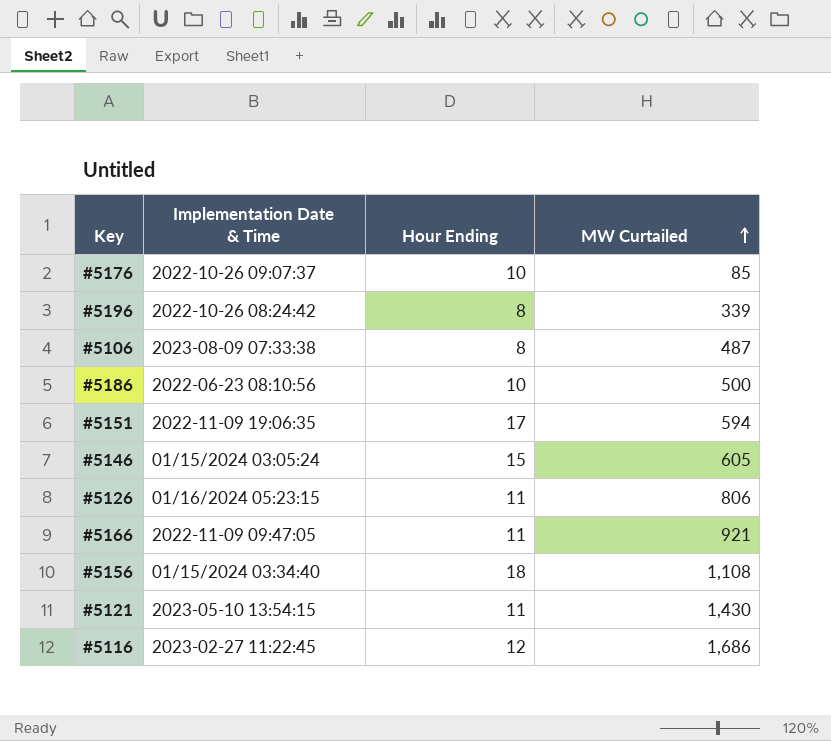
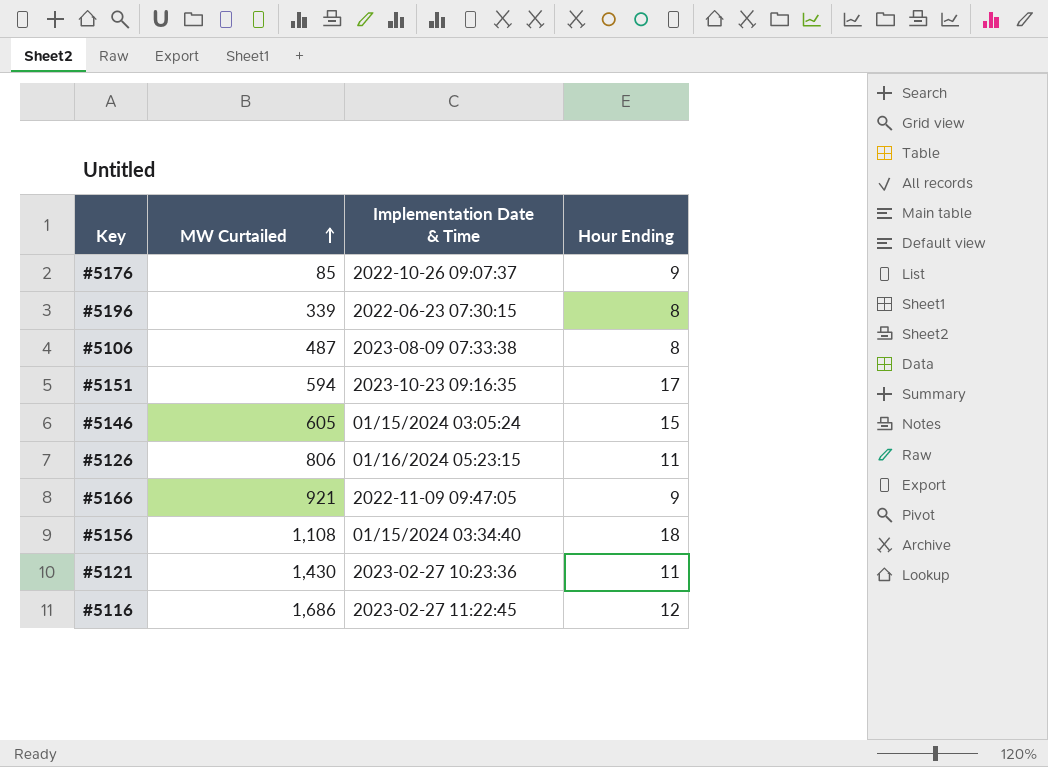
column MW Curtailed | position: 4 -> 2
row #5186: 2022-06-23 08:10:56 | 10 | 500 -> none
#5176 | Hour Ending: 10 -> 9
#5196 | Implementation Date & Time: 2022-10-26 08:24:42 -> 2022-06-23 07:30:15
#5151 | Implementation Date & Time: 2022-11-09 19:06:35 -> 2023-10-23 09:16:35
#5166 | Hour Ending: 11 -> 9
#5121 | Implementation Date & Time: 2023-05-10 13:54:15 -> 2023-02-27 10:23:36

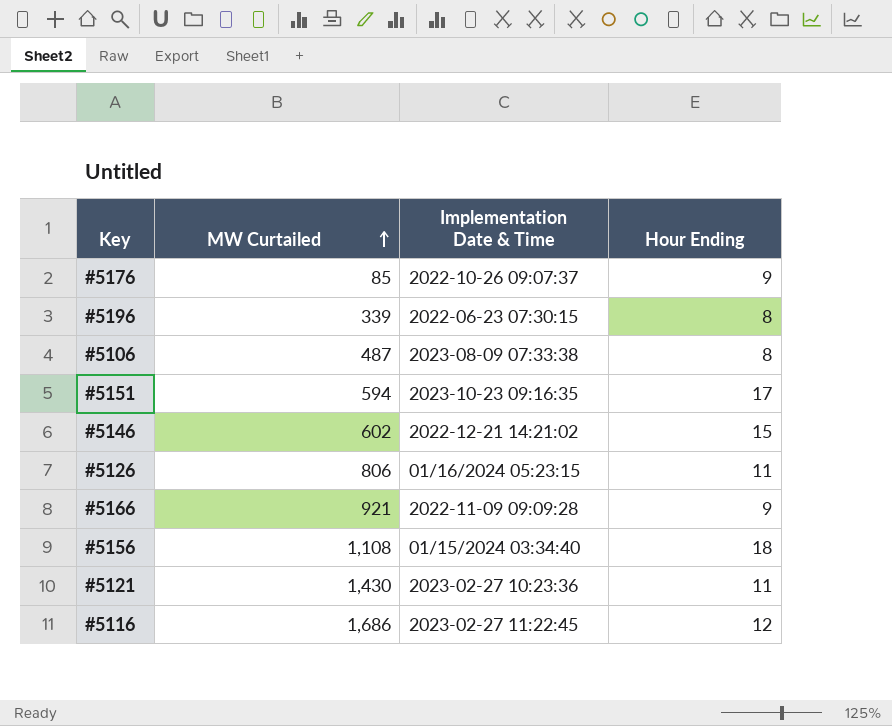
#5146 | MW Curtailed: 605 -> 602
#5146 | Implementation Date & Time: 01/15/2024 03:05:24 -> 2022-12-21 14:21:02
#5166 | Implementation Date & Time: 2022-11-09 09:47:05 -> 2022-11-09 09:09:28

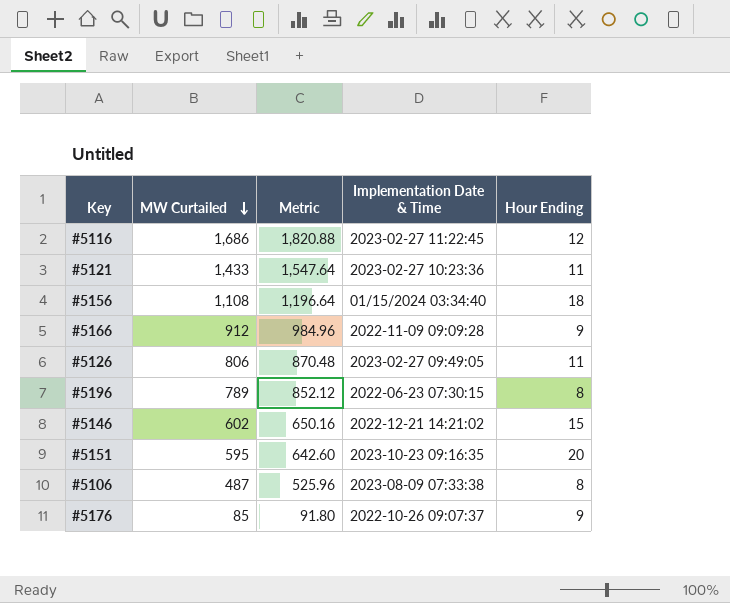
row order: MW Curtailed ascending -> MW Curtailed descending
column Metric | formula: none -> [MW Curtailed] * 1.08
#5121 | MW Curtailed: 1,430 -> 1,433
#5166 | MW Curtailed: 921 -> 912
#5126 | Implementation Date & Time: 01/16/2024 05:23:15 -> 2023-02-27 09:49:05
#5196 | MW Curtailed: 339 -> 789
#5151 | MW Curtailed: 594 -> 595
#5151 | Hour Ending: 17 -> 20

